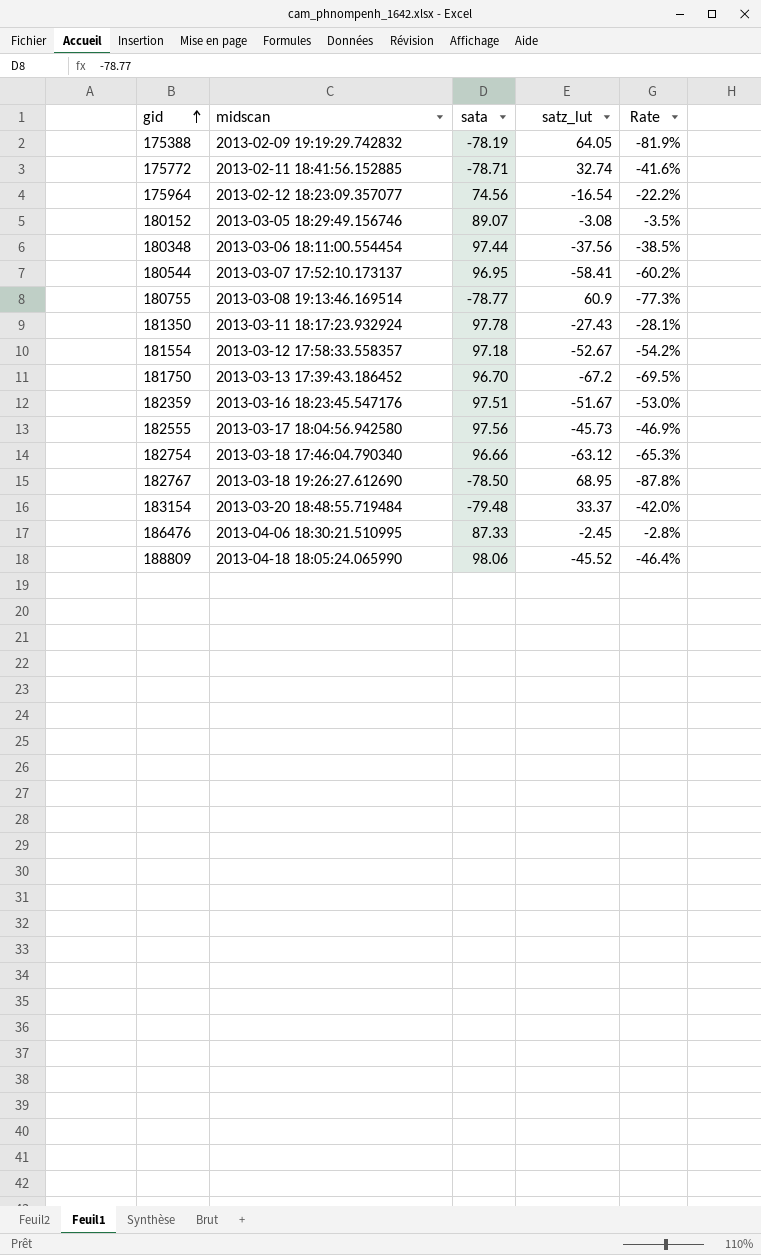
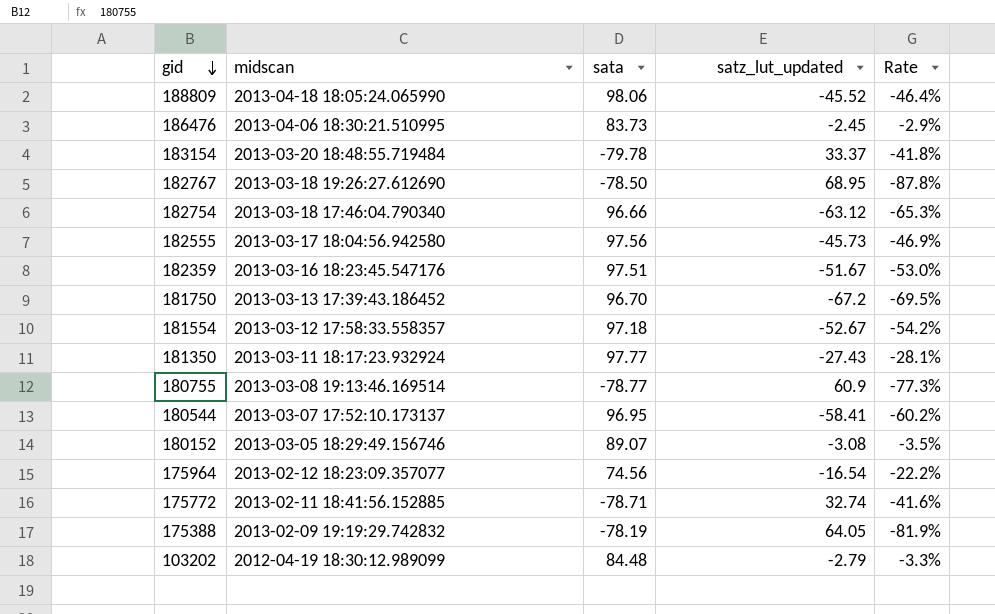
row order: gid ascending -> gid descending
column name: satz_lut -> satz_lut_updated
row 180348: 2013-03-06 18:11:00.554454 | 97.44 | -37.56 | -38.5% -> none
186476 | sata: 87.33 -> 83.73
186476 | Rate: -2.8% -> -2.9%
183154 | sata: -79.48 -> -79.78
183154 | Rate: -42.0% -> -41.8%
181350 | sata: 97.78 -> 97.77
row 103202: none -> 2012-04-19 18:30:12.989099 | 84.48 | -2.79 | -3.3%

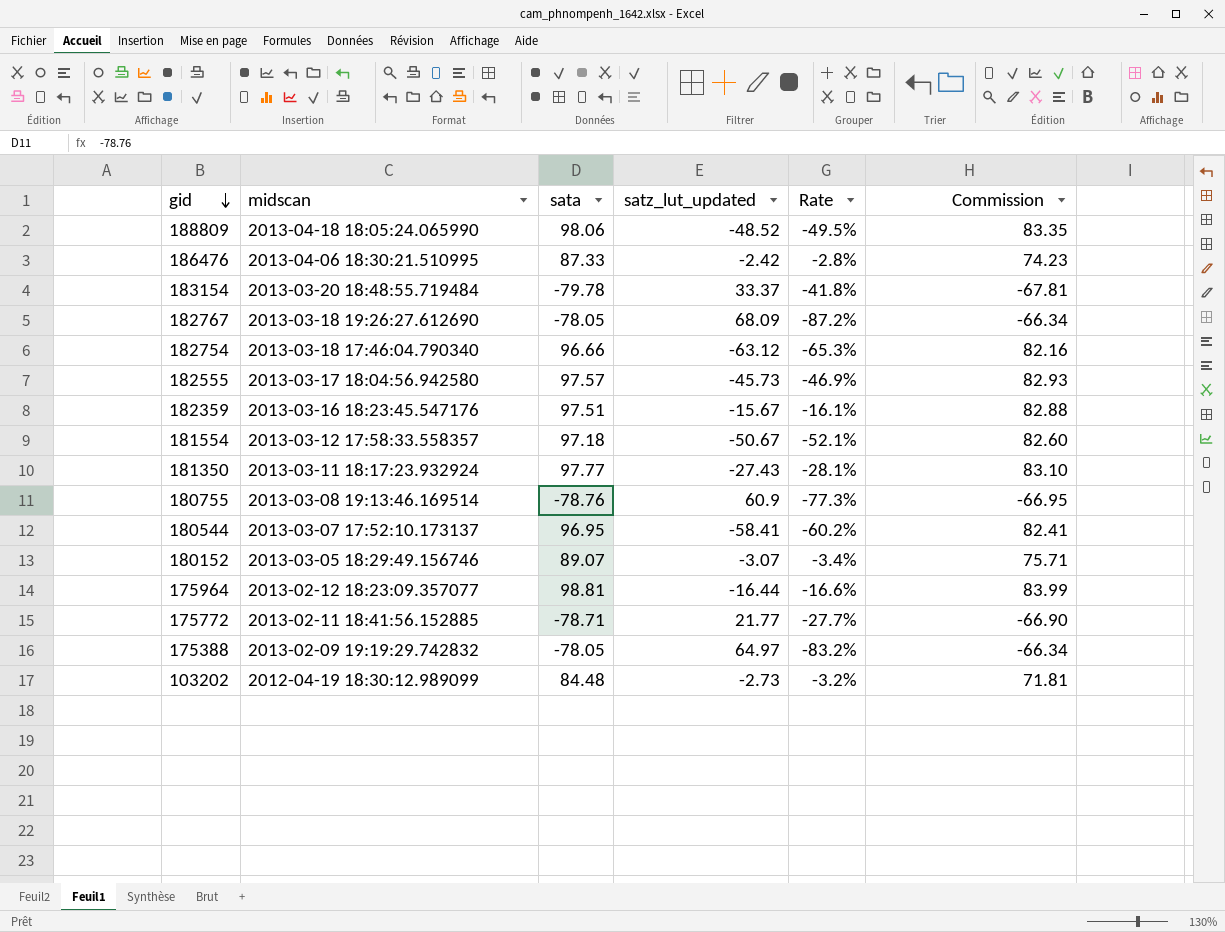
column Commission | formula: none -> [sata] * 0.85
row 181750: 2013-03-13 17:39:43.186452 | 96.70 | -67.2 | -69.5% -> none
188809 | satz_lut_updated: -45.52 -> -48.52
188809 | Rate: -46.4% -> -49.5%
186476 | sata: 83.73 -> 87.33
186476 | satz_lut_updated: -2.45 -> -2.42
186476 | Rate: -2.9% -> -2.8%
182767 | sata: -78.50 -> -78.05
182767 | satz_lut_updated: 68.95 -> 68.09
182767 | Rate: -87.8% -> -87.2%
182555 | sata: 97.56 -> 97.57
182359 | satz_lut_updated: -51.67 -> -15.67
182359 | Rate: -53.0% -> -16.1%
181554 | satz_lut_updated: -52.67 -> -50.67
181554 | Rate: -54.2% -> -52.1%
180755 | sata: -78.77 -> -78.76
180152 | satz_lut_updated: -3.08 -> -3.07
180152 | Rate: -3.5% -> -3.4%
175964 | sata: 74.56 -> 98.81
175964 | satz_lut_updated: -16.54 -> -16.44
175964 | Rate: -22.2% -> -16.6%
175772 | satz_lut_updated: 32.74 -> 21.77
175772 | Rate: -41.6% -> -27.7%
175388 | sata: -78.19 -> -78.05
175388 | satz_lut_updated: 64.05 -> 64.97
175388 | Rate: -81.9% -> -83.2%
103202 | satz_lut_updated: -2.79 -> -2.73
103202 | Rate: -3.3% -> -3.2%

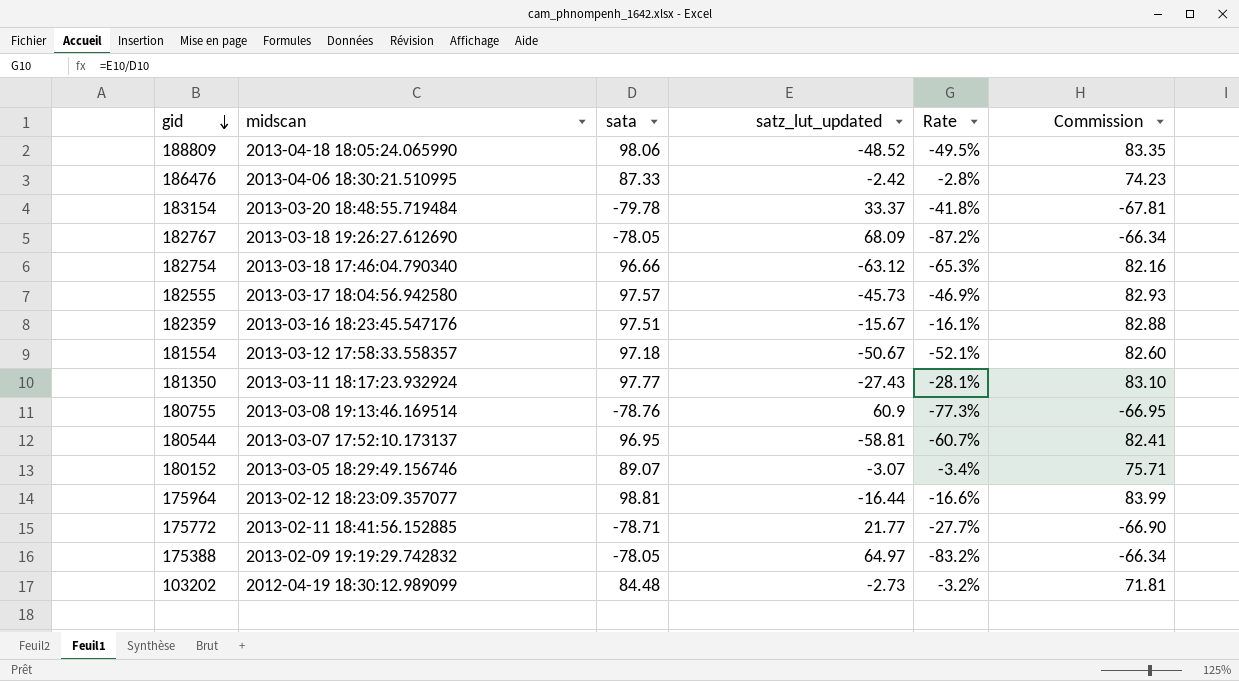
180544 | satz_lut_updated: -58.41 -> -58.81
180544 | Rate: -60.2% -> -60.7%

